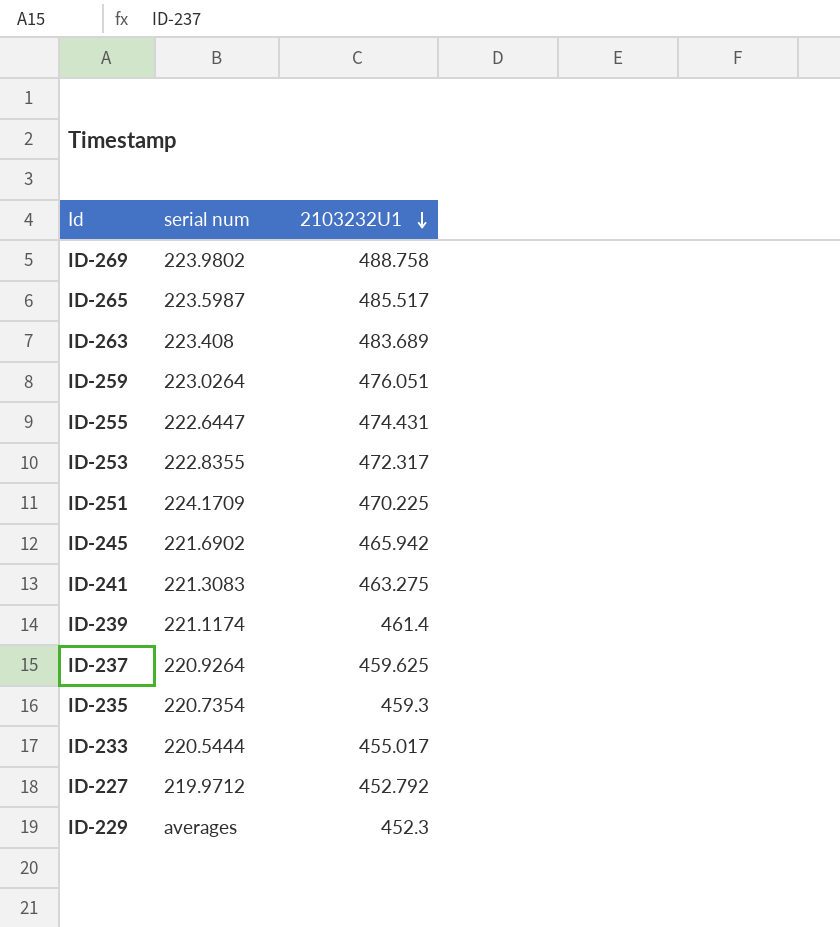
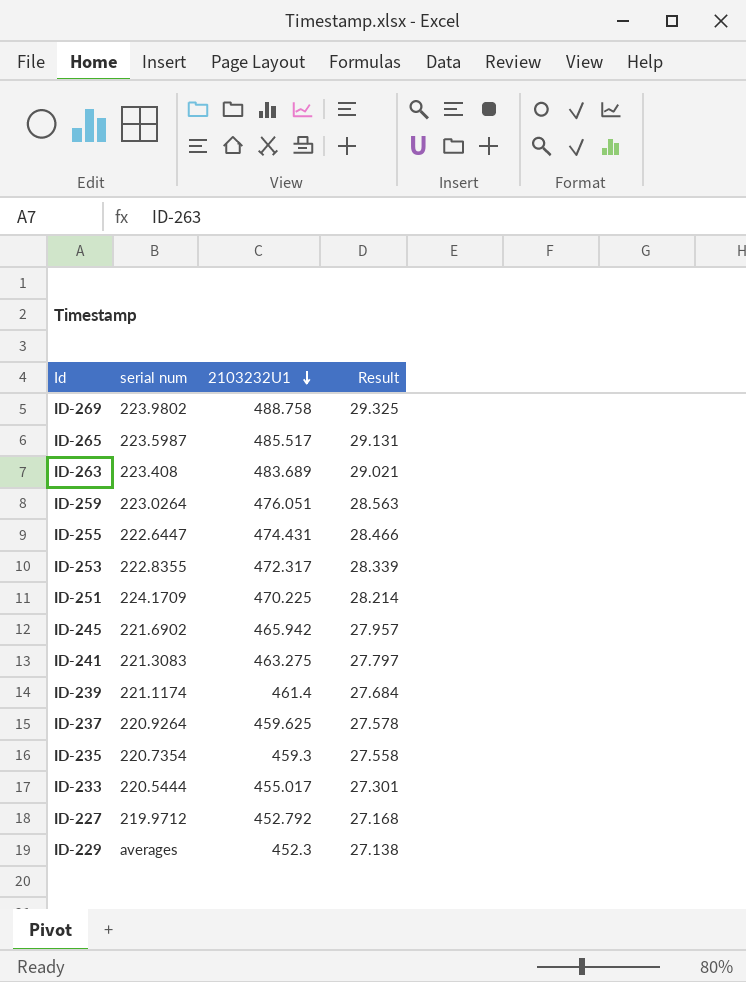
column Result | formula: none -> [2103232U1] * 0.06

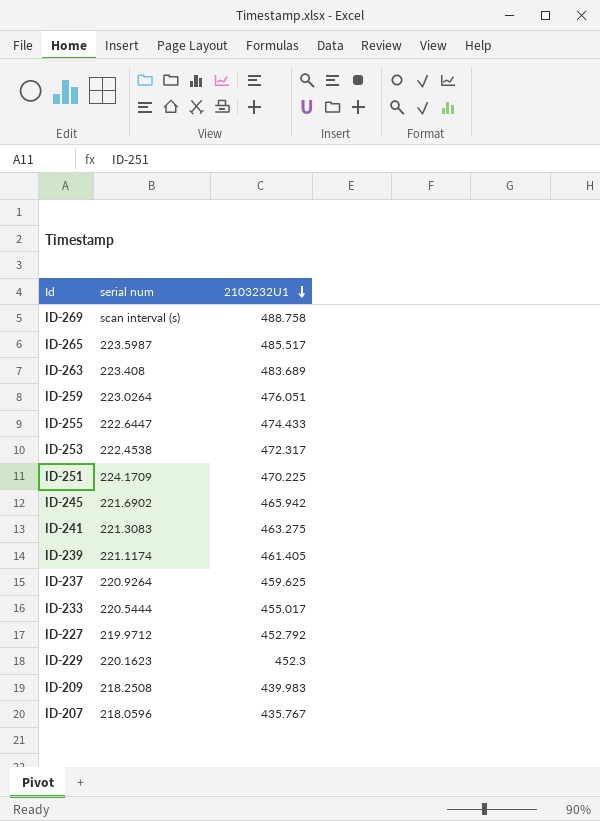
column Result | formula: [2103232U1] * 0.06 -> none
row ID-235: 220.7354 | 459.3 | 27.558 -> none
ID-269 | serial num: 223.9802 -> scan interval (s)
ID-255 | 2103232U1: 474.431 -> 474.433
ID-253 | serial num: 222.8355 -> 222.4538
ID-239 | 2103232U1: 461.4 -> 461.405
ID-229 | serial num: averages -> 220.1623
row ID-209: none -> 218.2508 | 439.983
row ID-207: none -> 218.0596 | 435.767

